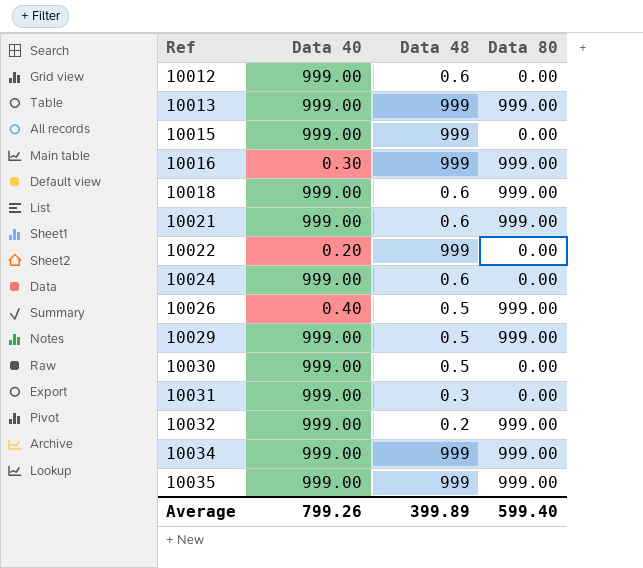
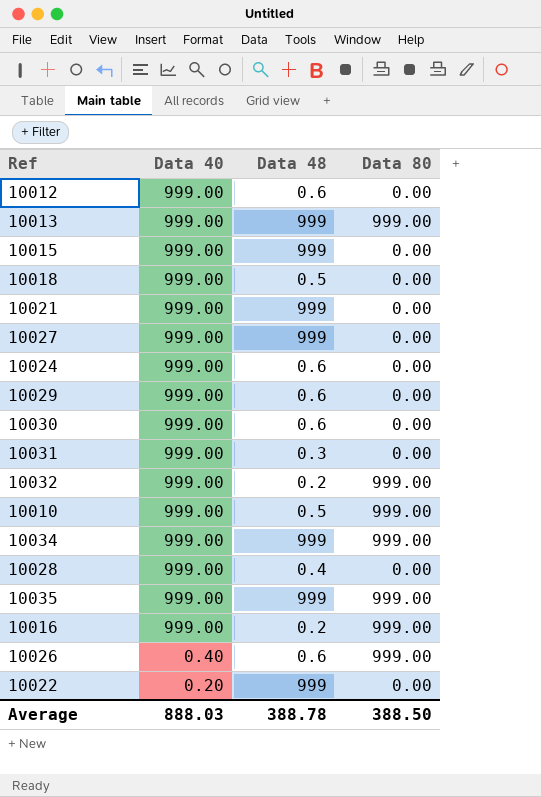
row order: Ref ascending -> Data 40 descending
10018 | Data 48: 0.6 -> 0.5
10018 | Data 80: 999.00 -> 0.00
10021 | Data 48: 0.6 -> 999
10021 | Data 80: 999.00 -> 0.00
row 10027: none -> 999.00 | 999 | 0.00
10029 | Data 48: 0.5 -> 0.6
10029 | Data 80: 999.00 -> 0.00
10030 | Data 48: 0.5 -> 0.6
row 10010: none -> 999.00 | 0.5 | 999.00
row 10028: none -> 999.00 | 0.4 | 0.00
10016 | Data 40: 0.30 -> 999.00
10016 | Data 48: 999 -> 0.2
10026 | Data 48: 0.5 -> 0.6
Average | Data 40: 799.26 -> 888.03
Average | Data 48: 399.89 -> 388.78
Average | Data 80: 599.40 -> 388.50

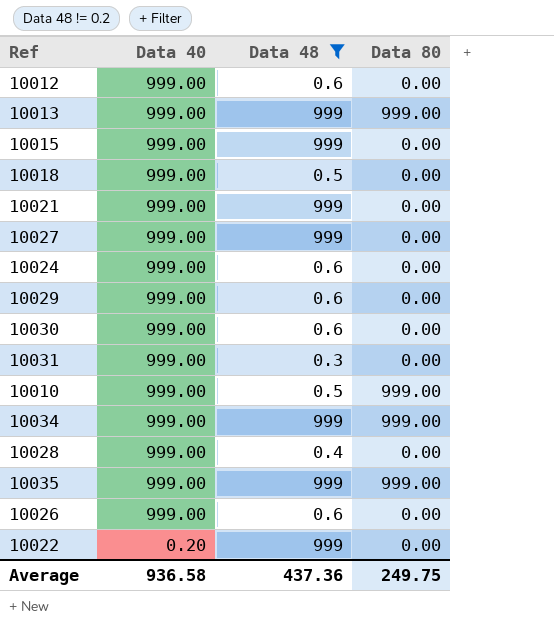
filter: none -> Data 48 != 0.2
10026 | Data 40: 0.40 -> 999.00
10026 | Data 80: 999.00 -> 0.00
Average | Data 40: 888.03 -> 936.58
Average | Data 48: 388.78 -> 437.36
Average | Data 80: 388.50 -> 249.75

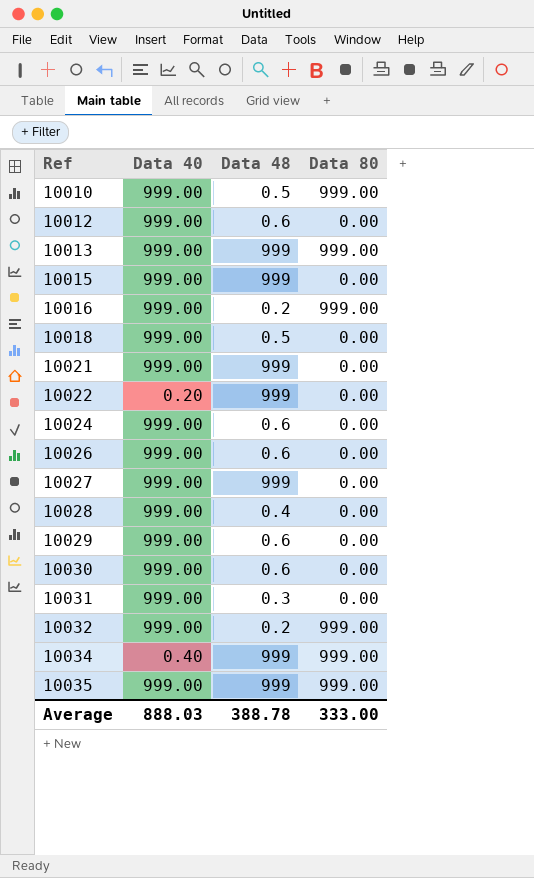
filter: Data 48 != 0.2 -> none
row order: Data 40 descending -> Ref ascending
10034 | Data 40: 999.00 -> 0.40
Average | Data 40: 936.58 -> 888.03
Average | Data 48: 437.36 -> 388.78
Average | Data 80: 249.75 -> 333.00

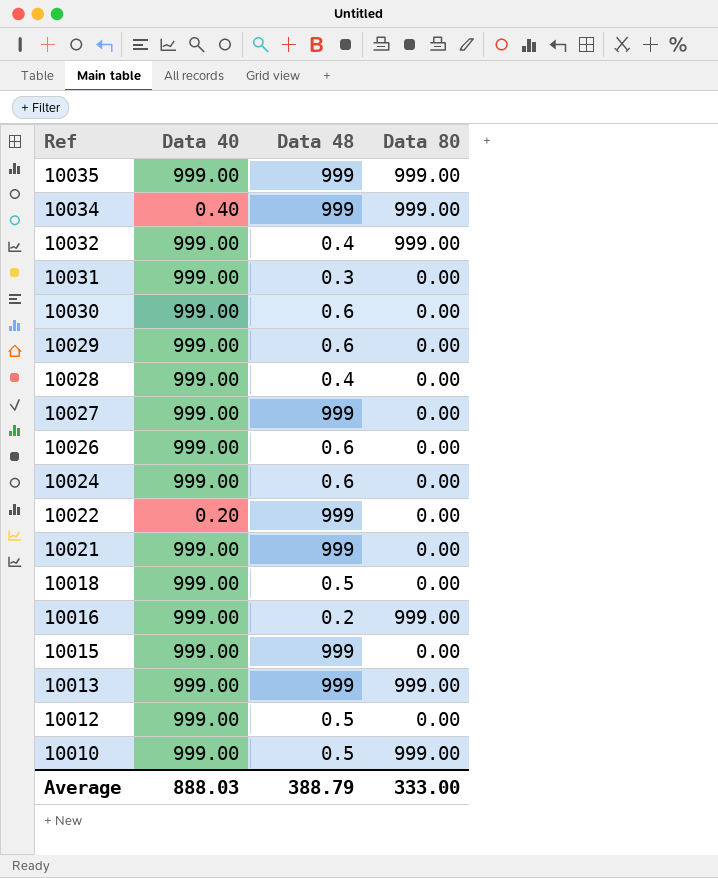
row order: Ref ascending -> Ref descending
10032 | Data 48: 0.2 -> 0.4
10012 | Data 48: 0.6 -> 0.5
Average | Data 48: 388.78 -> 388.79

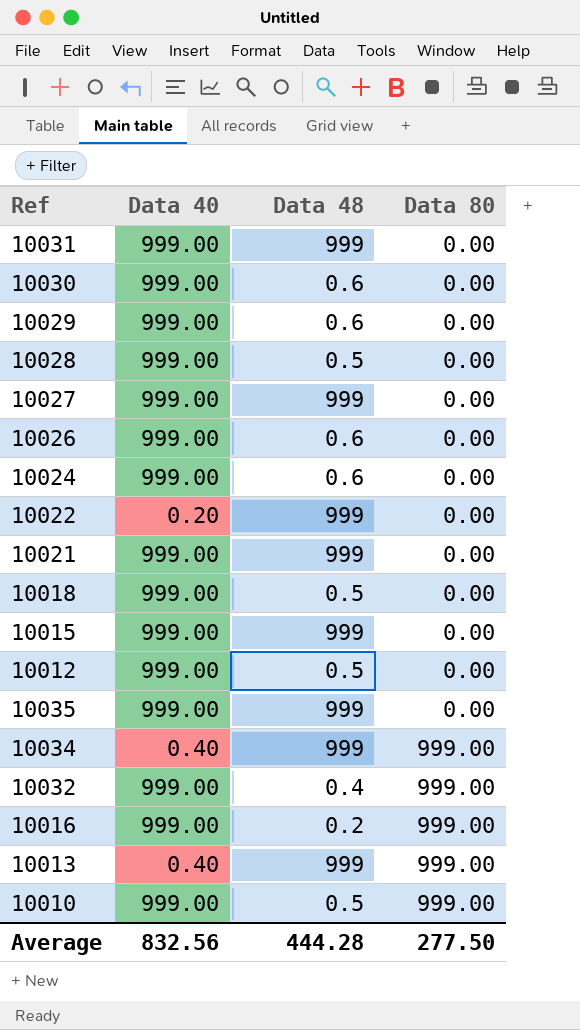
row order: Ref descending -> Data 80 ascending
10031 | Data 48: 0.3 -> 999
10028 | Data 48: 0.4 -> 0.5
10035 | Data 80: 999.00 -> 0.00
10013 | Data 40: 999.00 -> 0.40
Average | Data 40: 888.03 -> 832.56
Average | Data 48: 388.79 -> 444.28
Average | Data 80: 333.00 -> 277.50

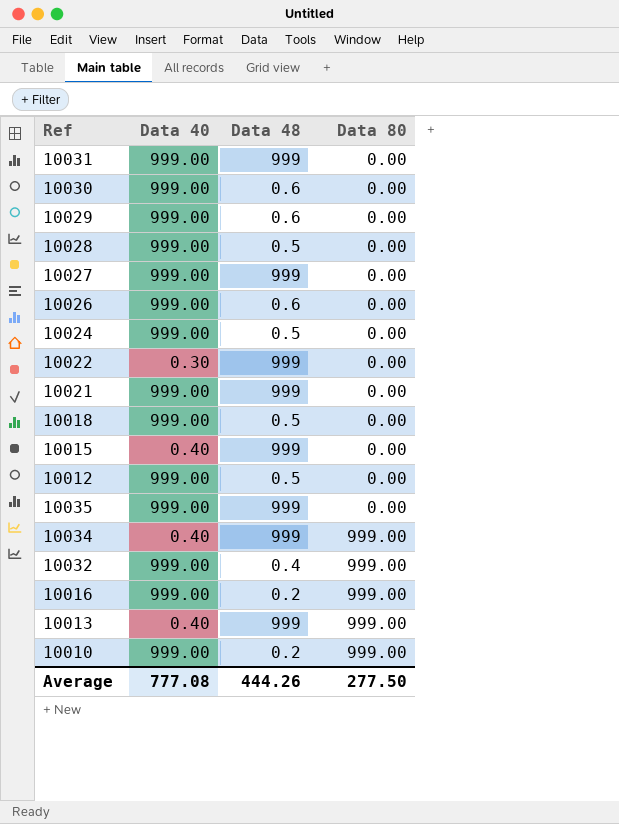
10024 | Data 48: 0.6 -> 0.5
10022 | Data 40: 0.20 -> 0.30
10015 | Data 40: 999.00 -> 0.40
10010 | Data 48: 0.5 -> 0.2
Average | Data 40: 832.56 -> 777.08
Average | Data 48: 444.28 -> 444.26

